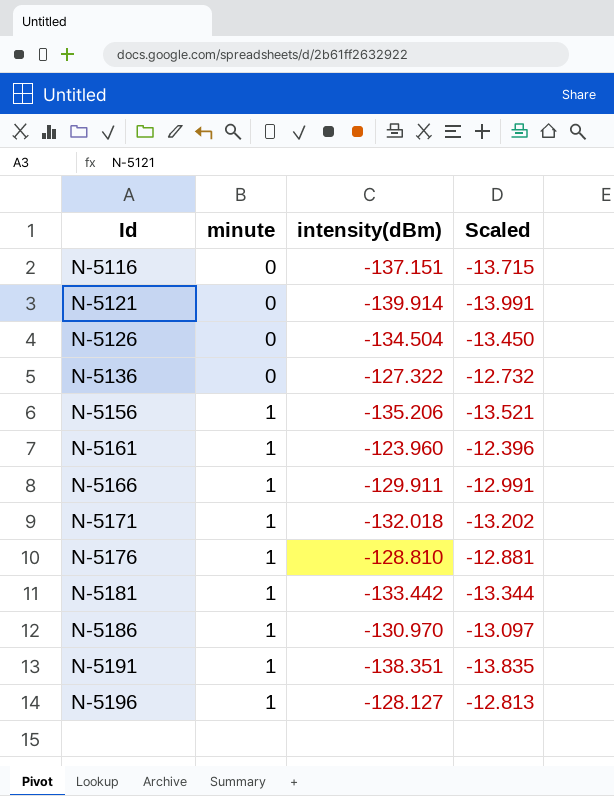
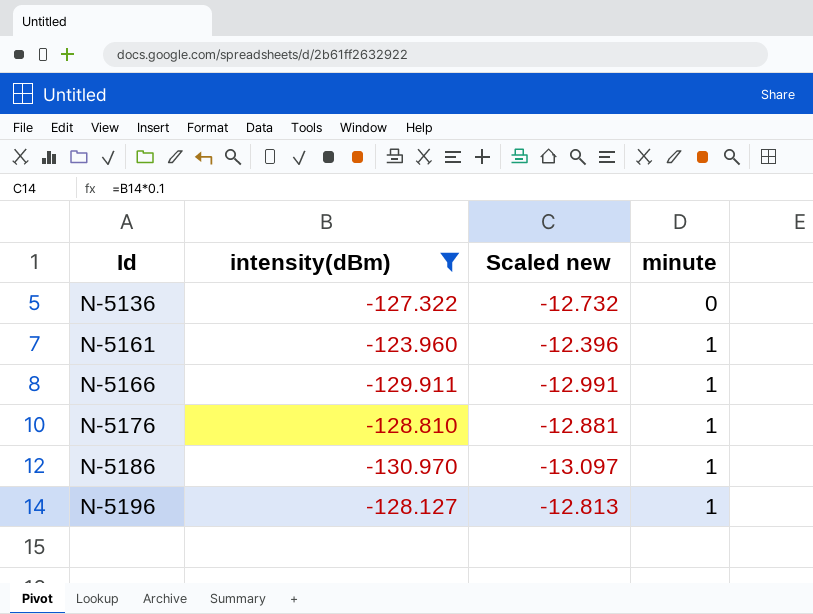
filter: none -> intensity(dBm) >= -130.970
column name: Scaled -> Scaled new
column minute | position: 2 -> 4

